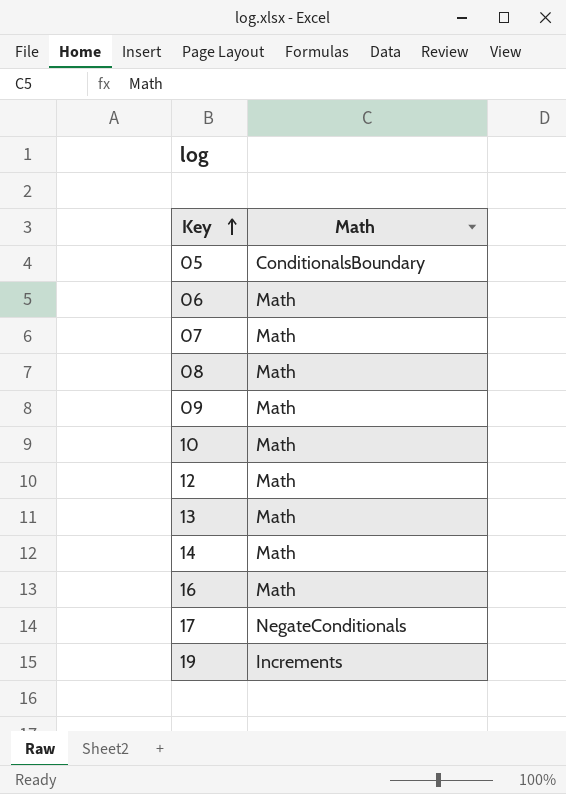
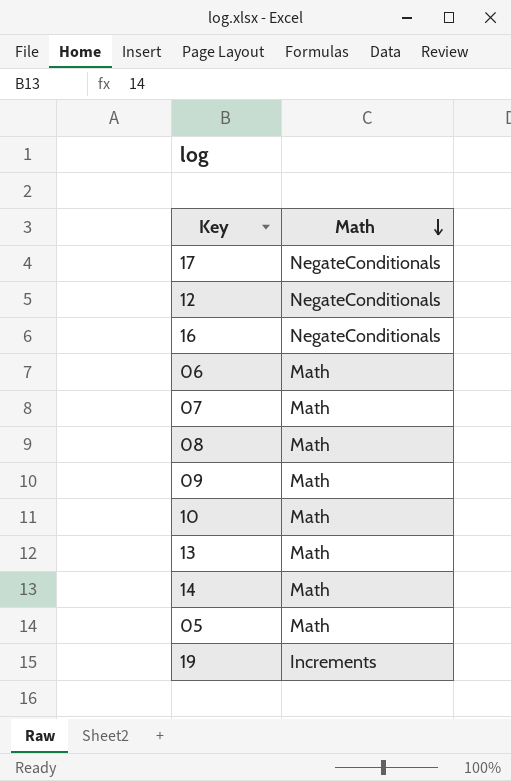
row order: Key ascending -> Math descending
12 | Math: Math -> NegateConditionals
16 | Math: Math -> NegateConditionals
05 | Math: ConditionalsBoundary -> Math

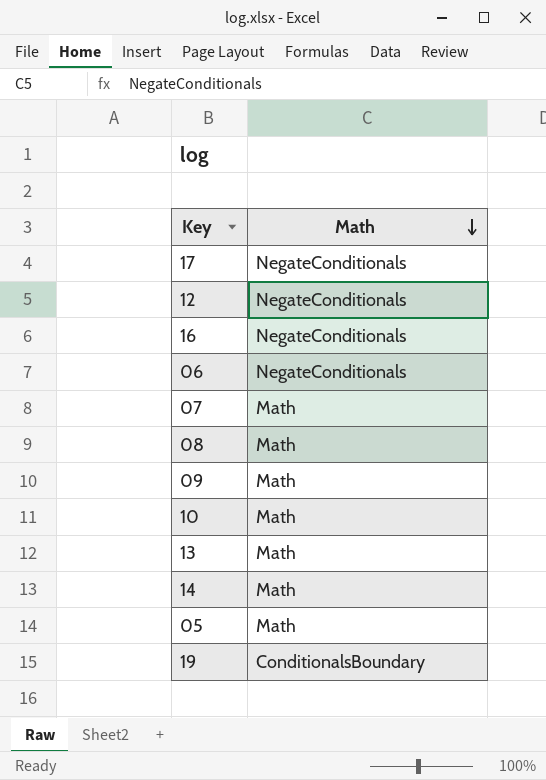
06 | Math: Math -> NegateConditionals
19 | Math: Increments -> ConditionalsBoundary

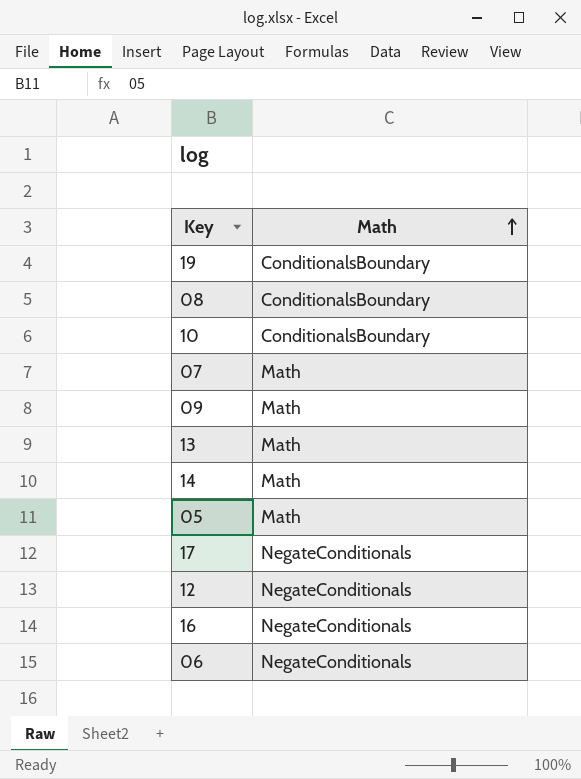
row order: Math descending -> Math ascending
08 | Math: Math -> ConditionalsBoundary
10 | Math: Math -> ConditionalsBoundary

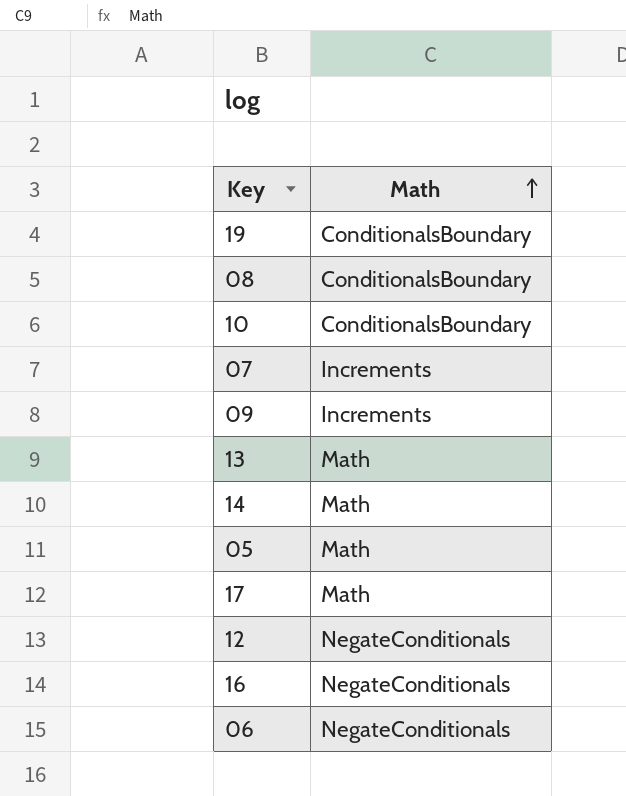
07 | Math: Math -> Increments
09 | Math: Math -> Increments
17 | Math: NegateConditionals -> Math

